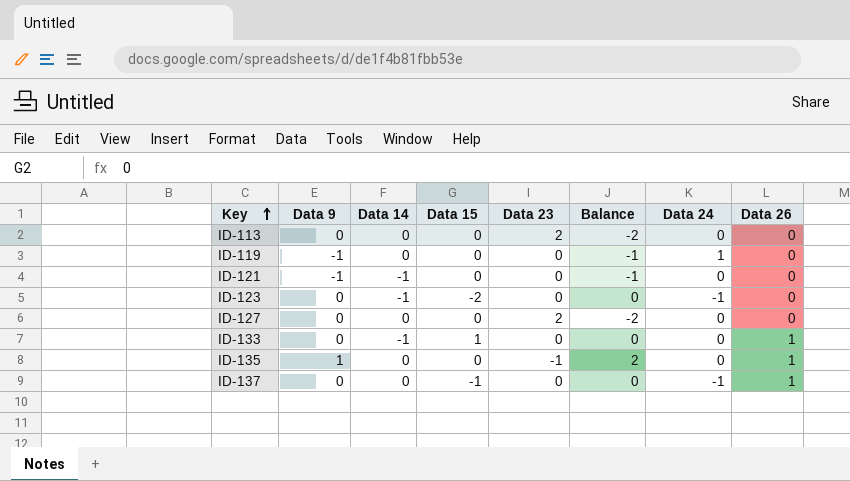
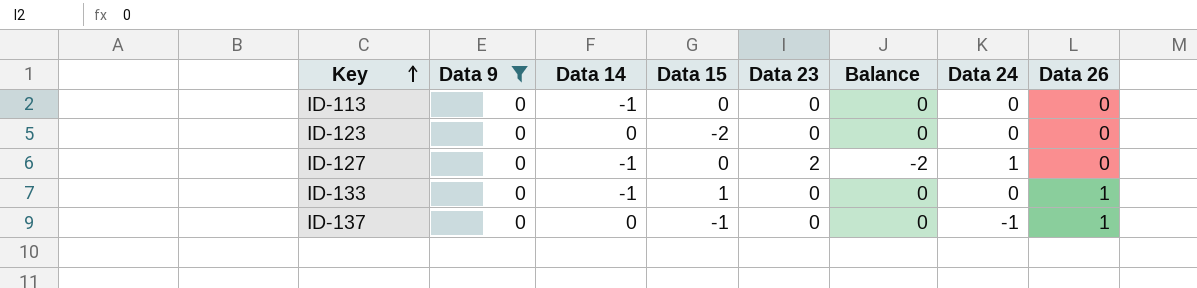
filter: none -> Data 9 = 0
ID-113 | Data 14: 0 -> -1
ID-113 | Data 23: 2 -> 0
ID-113 | Balance: -2 -> 0
ID-123 | Data 14: -1 -> 0
ID-123 | Data 24: -1 -> 0
ID-127 | Data 14: 0 -> -1
ID-127 | Data 24: 0 -> 1

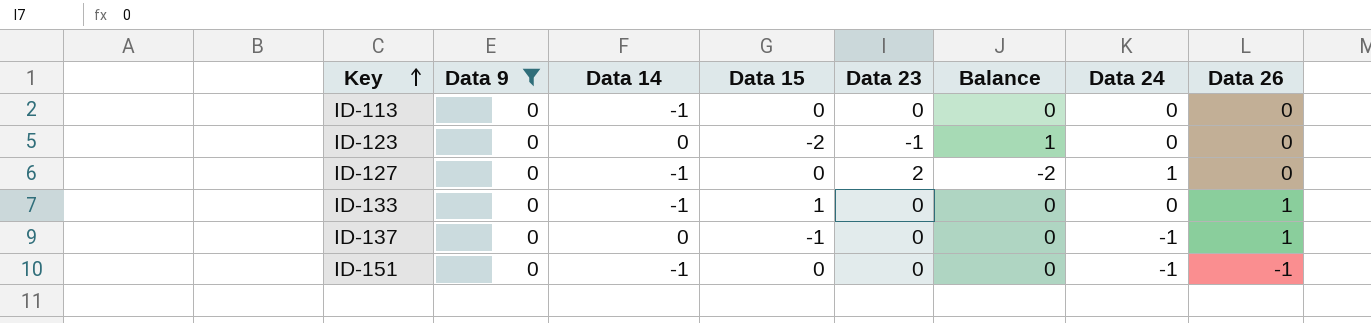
ID-123 | Data 23: 0 -> -1
ID-123 | Balance: 0 -> 1
row ID-151: none -> 0 | -1 | 0 | 0 | 0 | -1 | -1

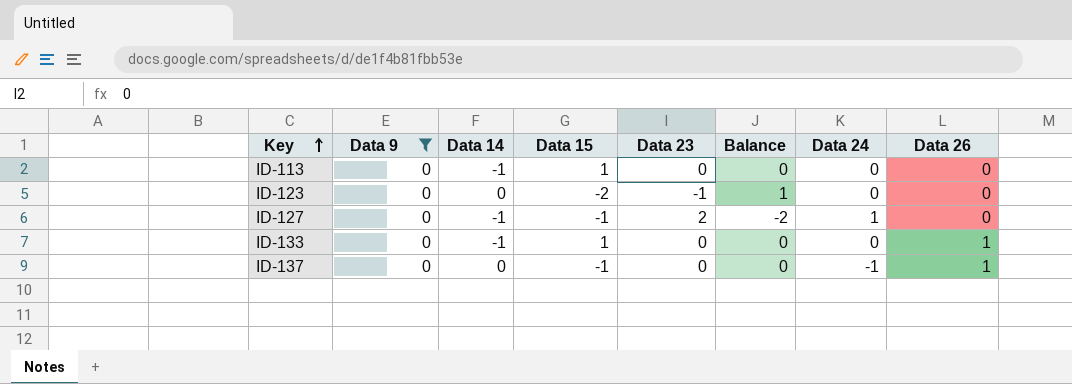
row ID-151: 0 | -1 | 0 | 0 | 0 | -1 | -1 -> none
ID-113 | Data 15: 0 -> 1
ID-127 | Data 15: 0 -> -1

